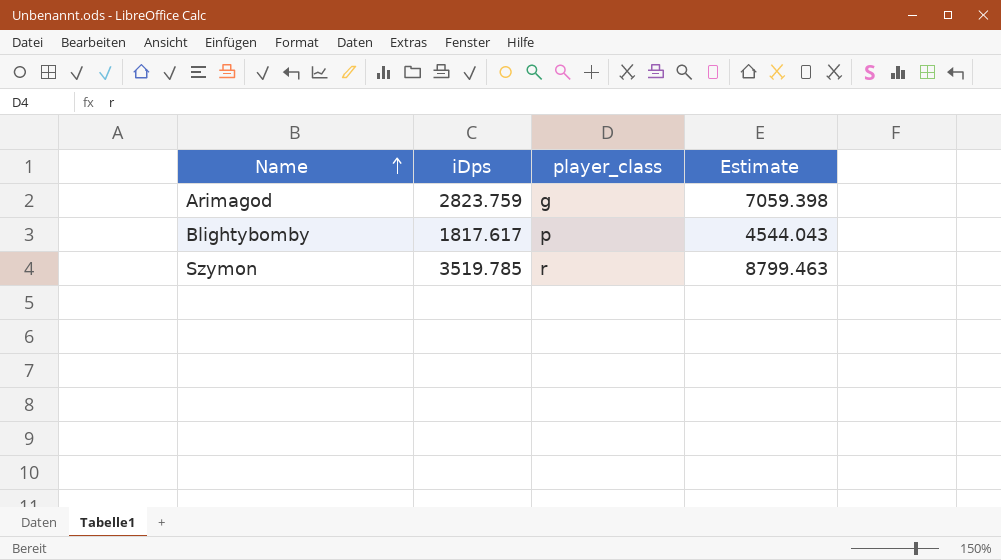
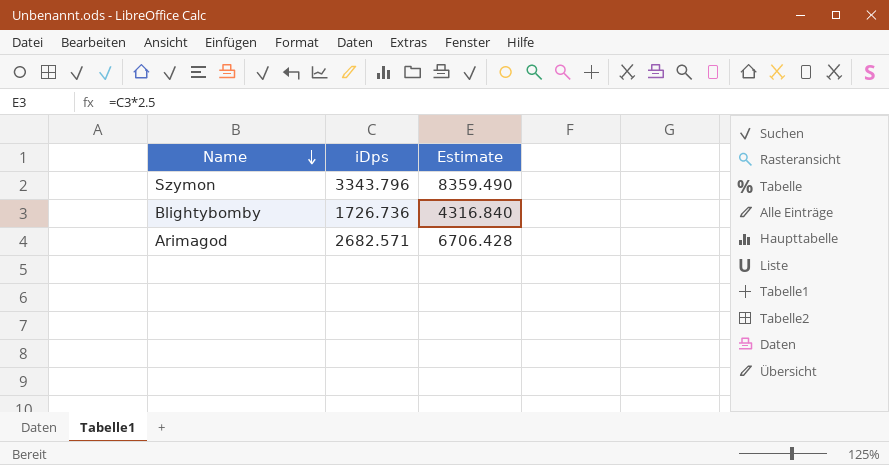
row order: Name ascending -> Name descending
column player_class | position: 3 -> none
Szymon | iDps: 3519.785 -> 3343.796
Szymon | Estimate: 8799.463 -> 8359.490
Blightybomby | iDps: 1817.617 -> 1726.736
Blightybomby | Estimate: 4544.043 -> 4316.840
Arimagod | iDps: 2823.759 -> 2682.571
Arimagod | Estimate: 7059.398 -> 6706.428

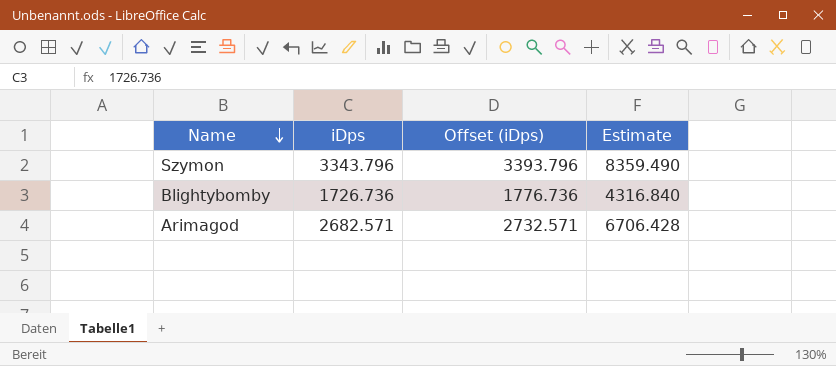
column Offset (iDps) | formula: none -> [iDps] + 50

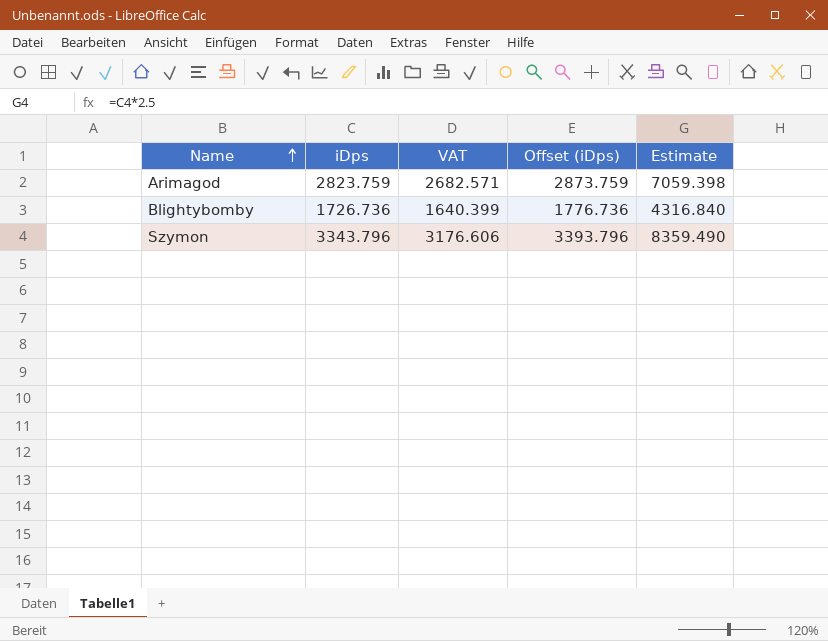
row order: Name descending -> Name ascending
column VAT | formula: none -> [iDps] * 0.95
Arimagod | iDps: 2682.571 -> 2823.759
Arimagod | Offset (iDps): 2732.571 -> 2873.759
Arimagod | Estimate: 6706.428 -> 7059.398

